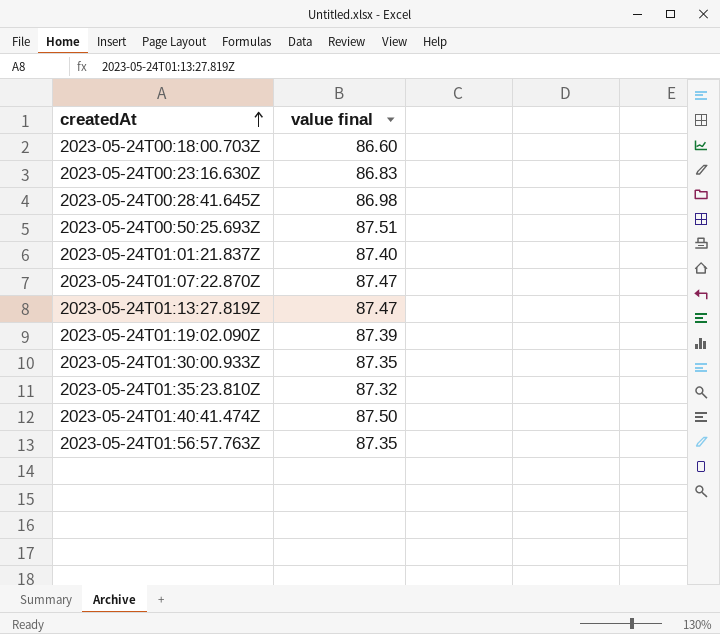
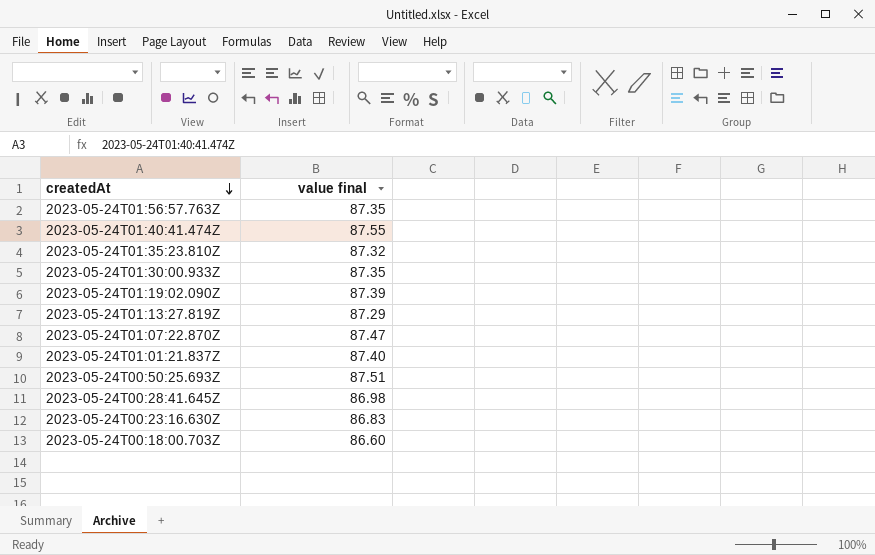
row order: createdAt ascending -> createdAt descending
2023-05-24T01:40:41.474Z | value final: 87.50 -> 87.55
2023-05-24T01:13:27.819Z | value final: 87.47 -> 87.29

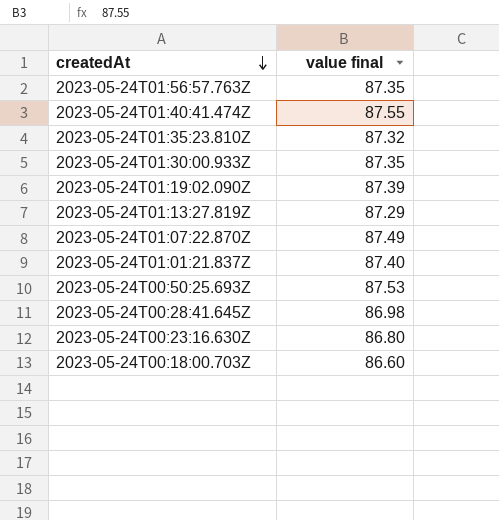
2023-05-24T01:07:22.870Z | value final: 87.47 -> 87.49
2023-05-24T00:50:25.693Z | value final: 87.51 -> 87.53
2023-05-24T00:23:16.630Z | value final: 86.83 -> 86.80

